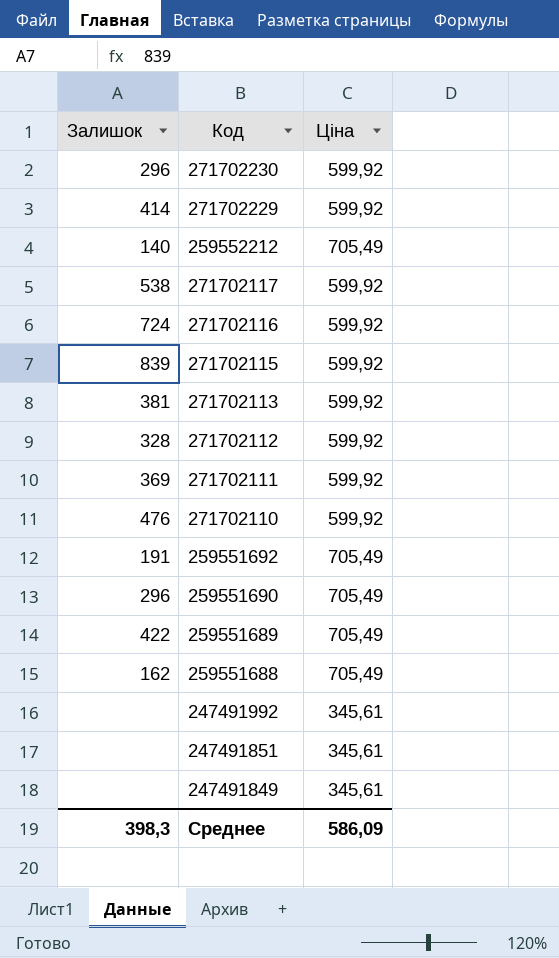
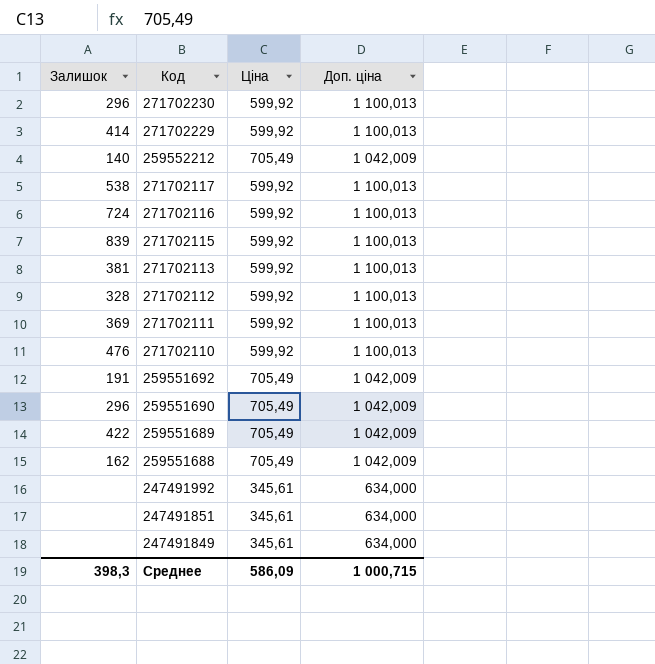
column Доп. ціна | position: none -> 4

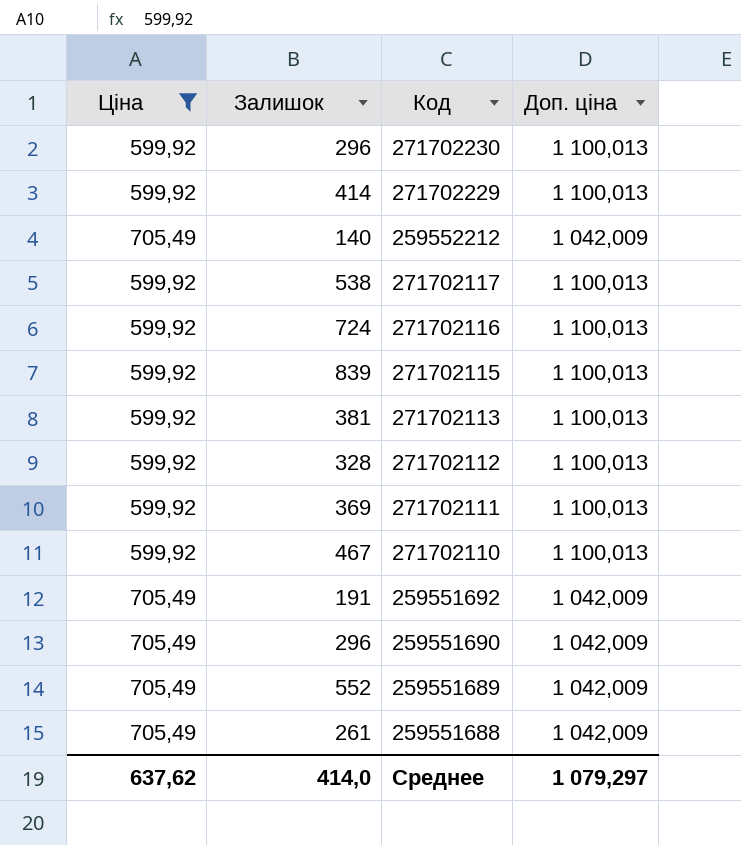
filter: none -> Ціна != 345,61
column Ціна | position: 3 -> 1
271702110 | Залишок: 476 -> 467
259551689 | Залишок: 422 -> 552
259551688 | Залишок: 162 -> 261
Среднее | Ціна: 586,09 -> 637,62
Среднее | Залишок: 398,3 -> 414,0
Среднее | Доп. ціна: 1 000,715 -> 1 079,297

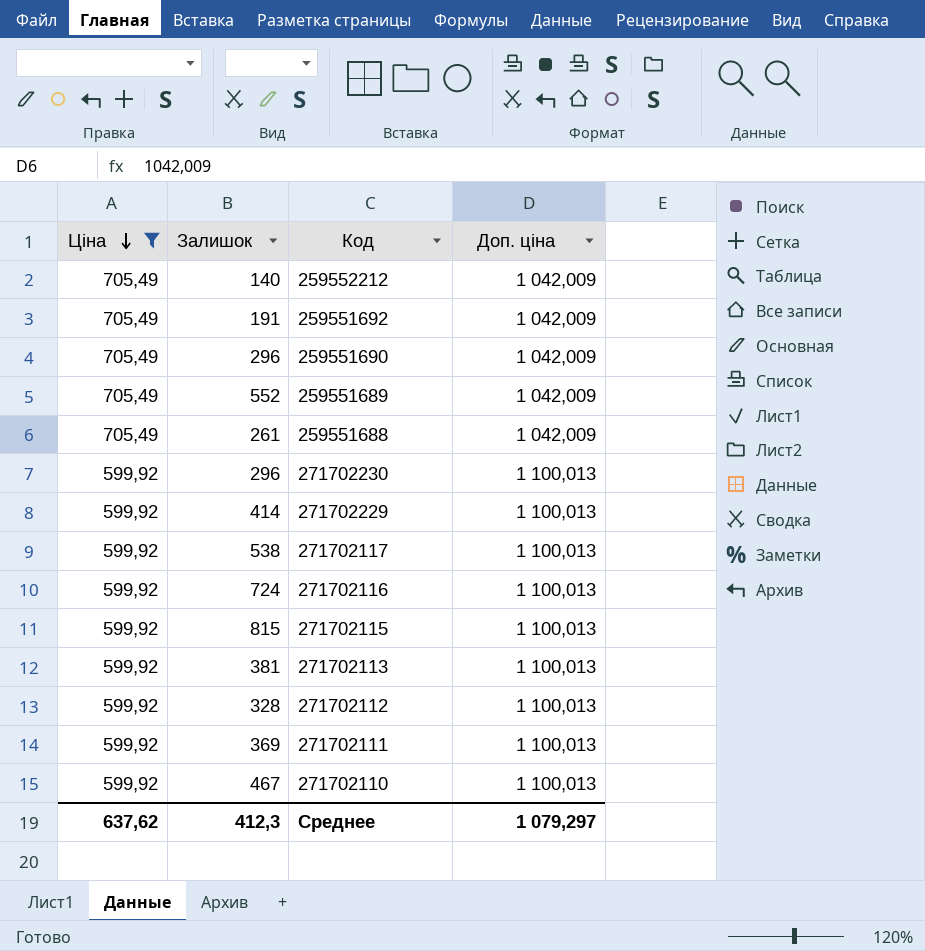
row order: none -> Ціна descending
271702115 | Залишок: 839 -> 815
Среднее | Залишок: 414,0 -> 412,3

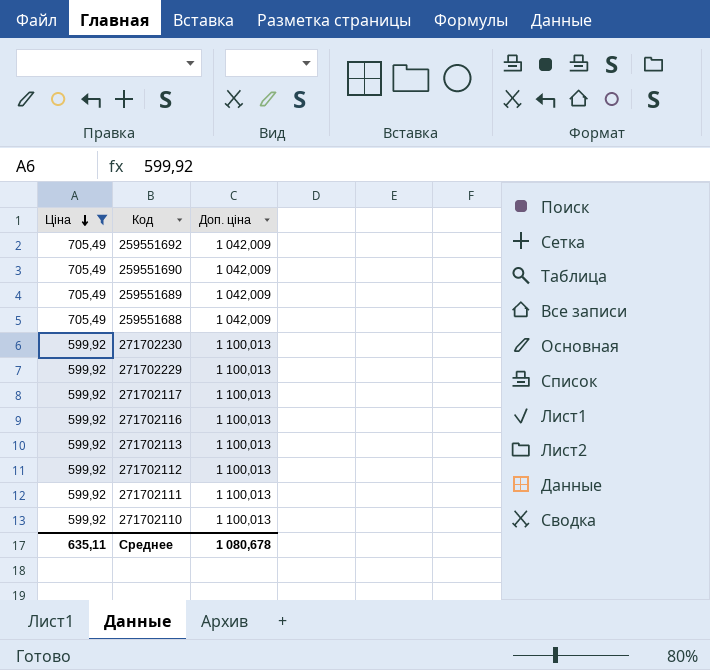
column Залишок | position: 2 -> none
row 259552212: 705,49 | 140 | 1 042,009 -> none
row 271702115: 599,92 | 815 | 1 100,013 -> none
Среднее | Ціна: 637,62 -> 635,11
Среднее | Доп. ціна: 1 079,297 -> 1 080,678

